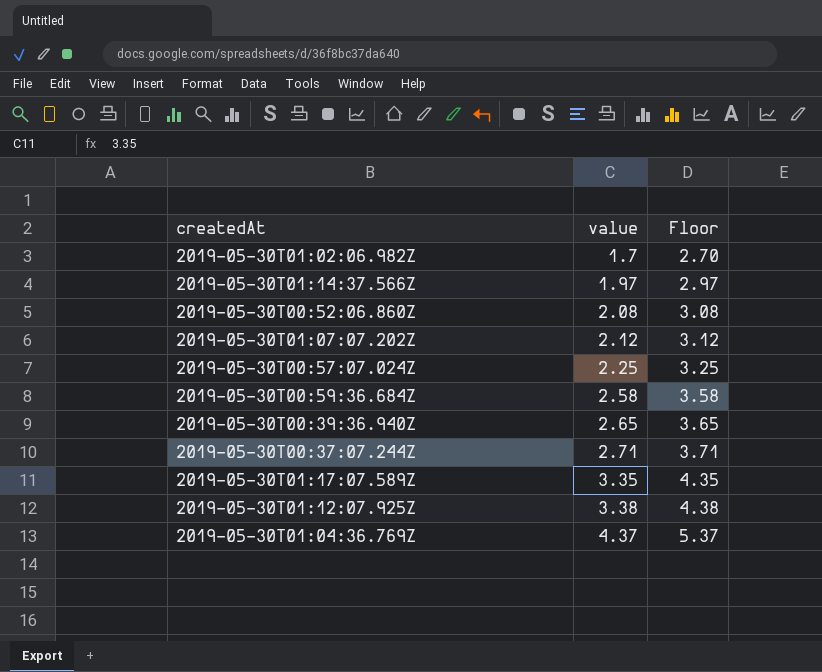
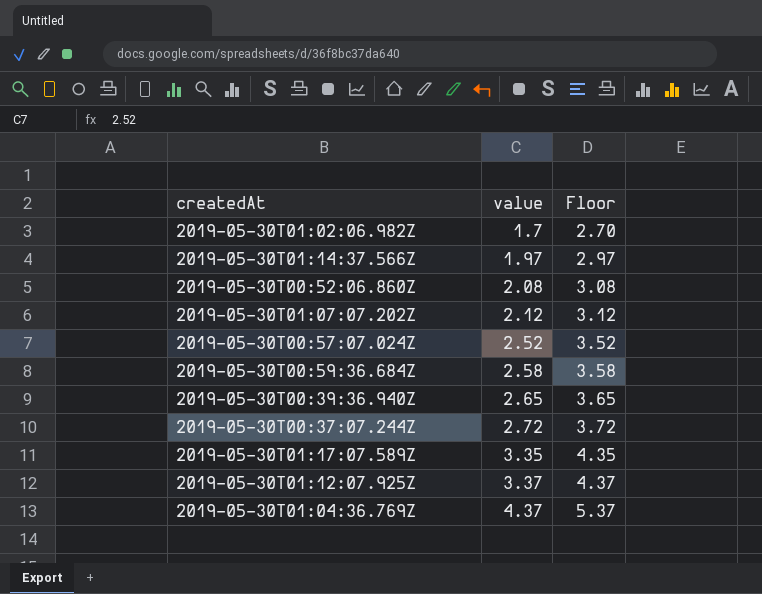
2019-05-30T00:57:07.024Z | value: 2.25 -> 2.52
2019-05-30T00:57:07.024Z | Floor: 3.25 -> 3.52
2019-05-30T00:37:07.244Z | value: 2.71 -> 2.72
2019-05-30T00:37:07.244Z | Floor: 3.71 -> 3.72
2019-05-30T01:12:07.925Z | value: 3.38 -> 3.37
2019-05-30T01:12:07.925Z | Floor: 4.38 -> 4.37

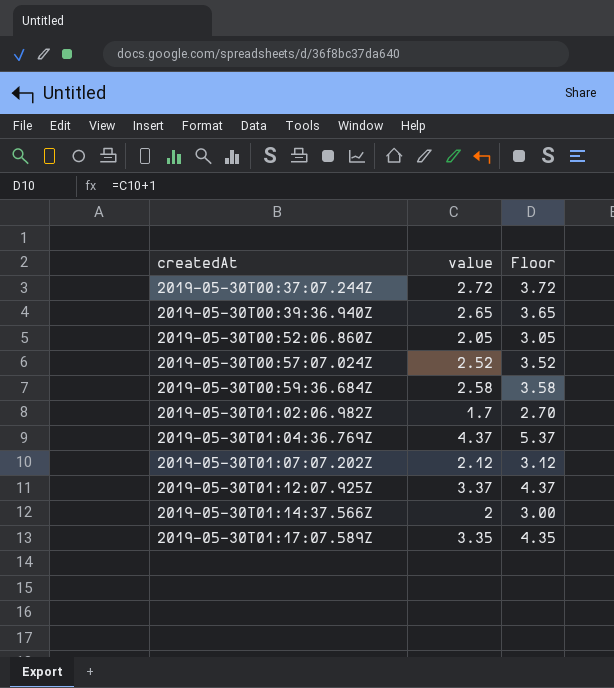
row order: value ascending -> createdAt ascending
2019-05-30T00:52:06.860Z | value: 2.08 -> 2.05
2019-05-30T00:52:06.860Z | Floor: 3.08 -> 3.05
2019-05-30T01:14:37.566Z | value: 1.97 -> 2
2019-05-30T01:14:37.566Z | Floor: 2.97 -> 3.00

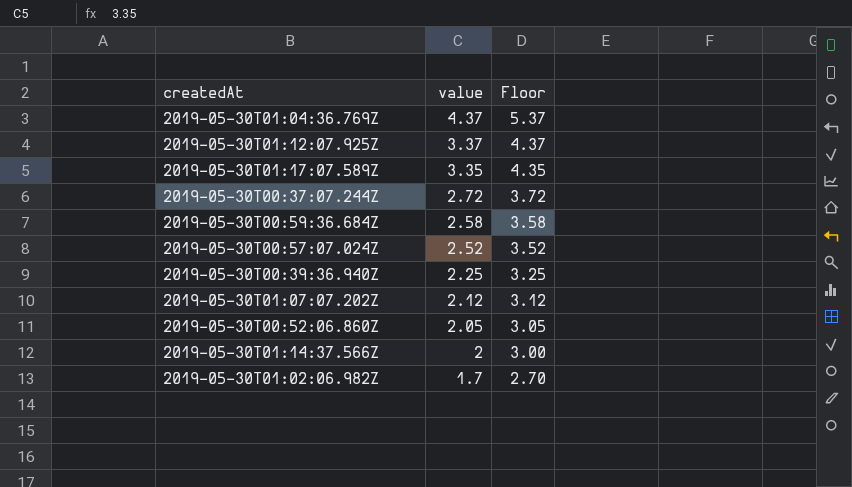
row order: createdAt ascending -> value descending
2019-05-30T00:39:36.940Z | value: 2.65 -> 2.25
2019-05-30T00:39:36.940Z | Floor: 3.65 -> 3.25

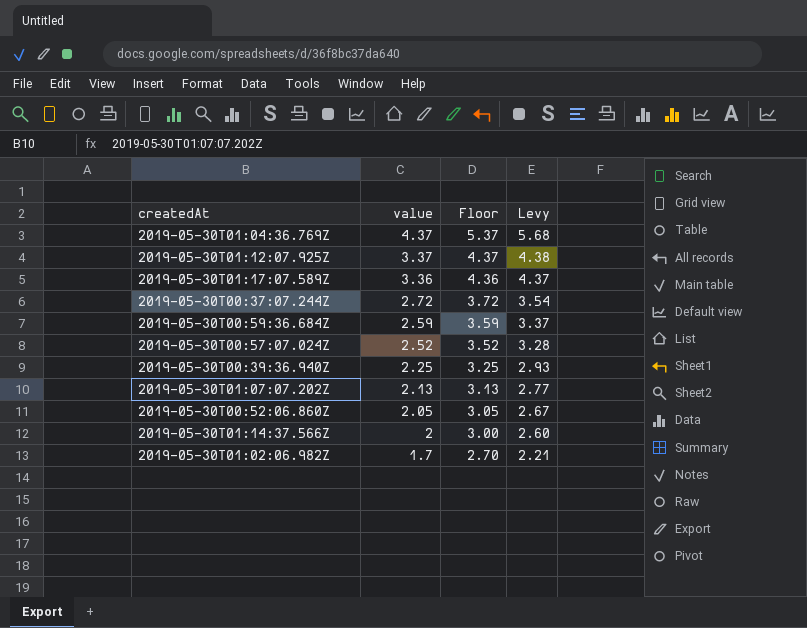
column Levy | formula: none -> [value] * 1.3
2019-05-30T01:17:07.589Z | value: 3.35 -> 3.36
2019-05-30T01:17:07.589Z | Floor: 4.35 -> 4.36
2019-05-30T00:59:36.684Z | value: 2.58 -> 2.59
2019-05-30T00:59:36.684Z | Floor: 3.58 -> 3.59
2019-05-30T01:07:07.202Z | value: 2.12 -> 2.13
2019-05-30T01:07:07.202Z | Floor: 3.12 -> 3.13

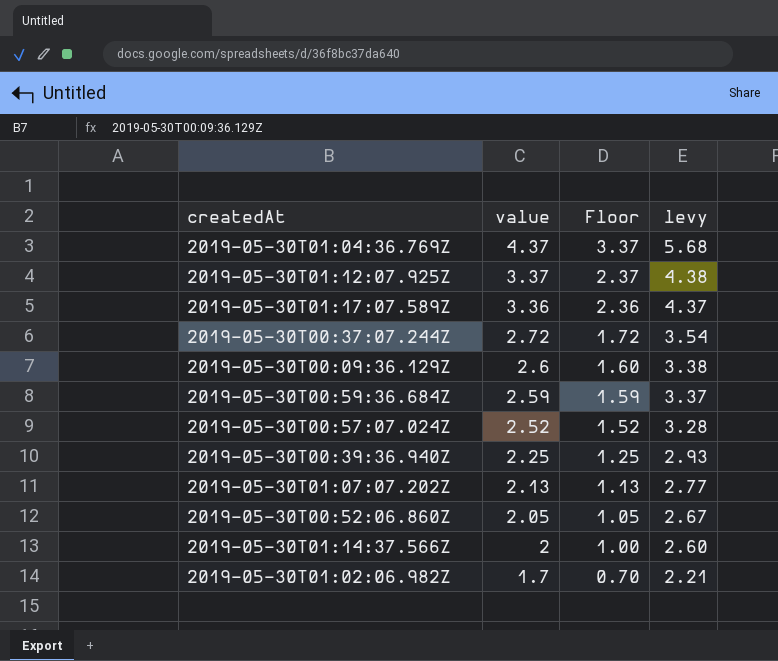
column Floor | formula: [value] + 1 -> [value] - 1
column name: Levy -> levy
row 2019-05-30T00:09:36.129Z: none -> 2.6 | 1.60 | 3.38

